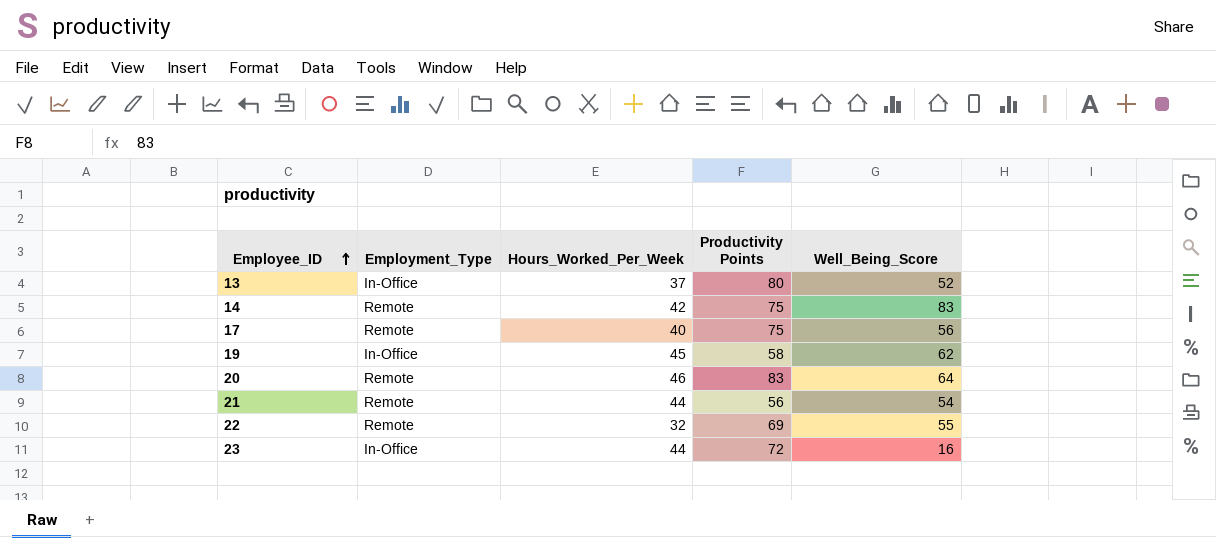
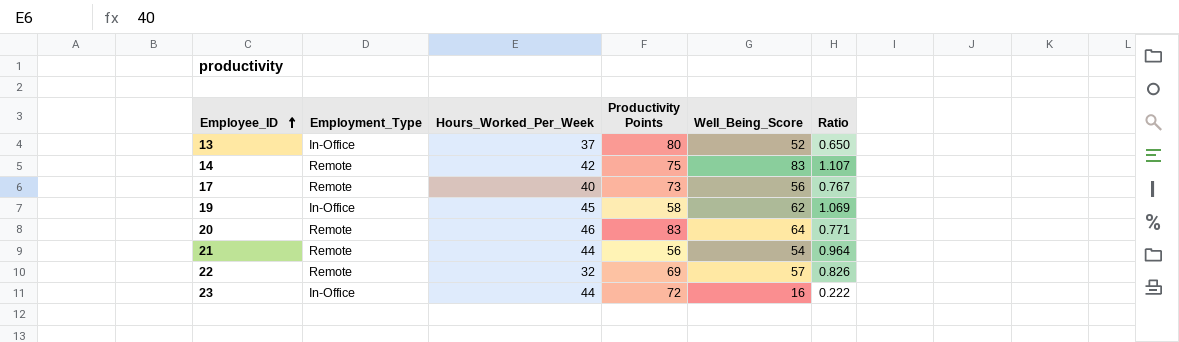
column Ratio | formula: none -> [Well_Being_Score] / [Productivity Points]
17 | Productivity Points: 75 -> 73
22 | Well_Being_Score: 55 -> 57

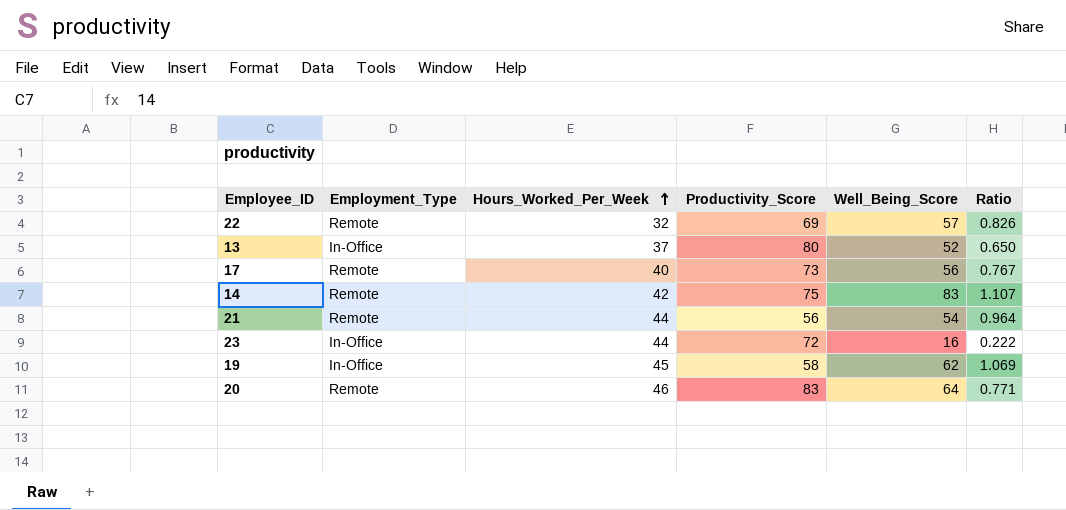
row order: Employee_ID ascending -> Hours_Worked_Per_Week ascending
column name: Productivity Points -> Productivity_Score

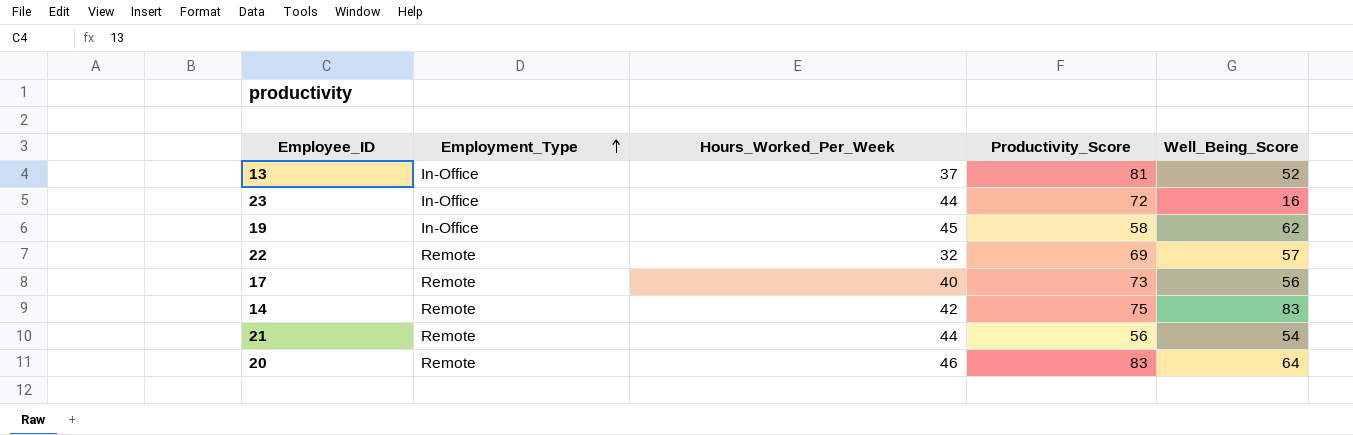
row order: Hours_Worked_Per_Week ascending -> Employment_Type ascending
column Ratio | formula: [Well_Being_Score] / [Productivity_Score] -> none
13 | Productivity_Score: 80 -> 81

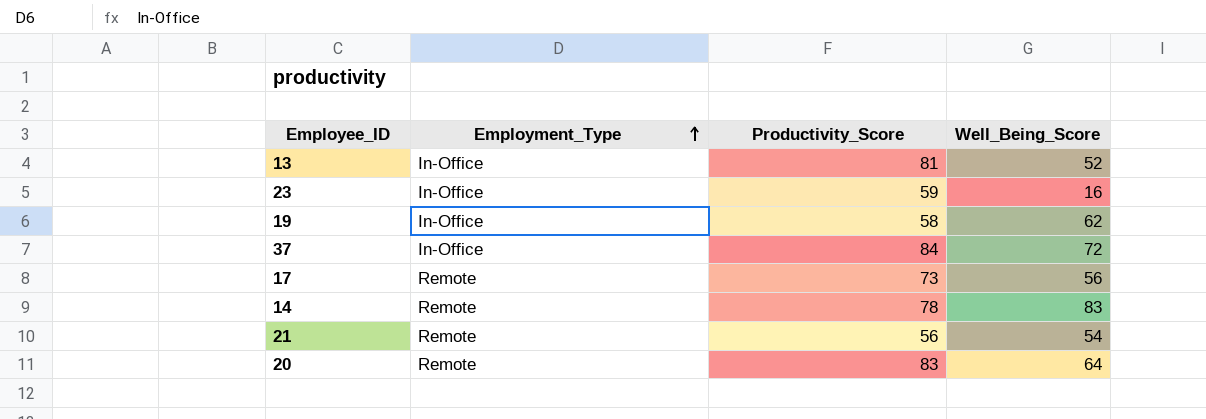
column Hours_Worked_Per_Week | position: 3 -> none
row 22: Remote | 32 | 69 | 57 -> none
23 | Productivity_Score: 72 -> 59
row 37: none -> In-Office | 84 | 72
14 | Productivity_Score: 75 -> 78

